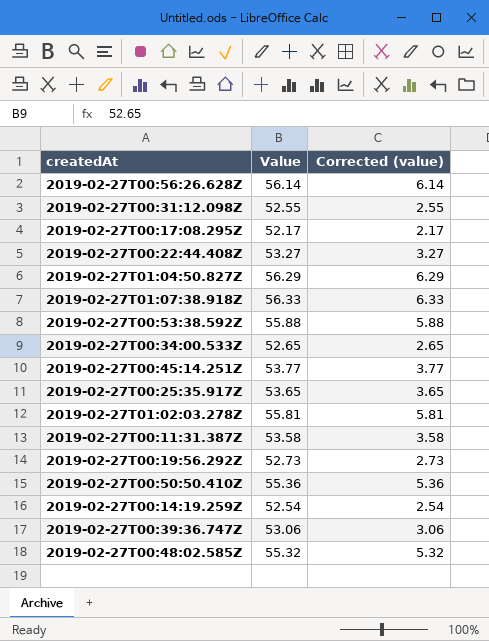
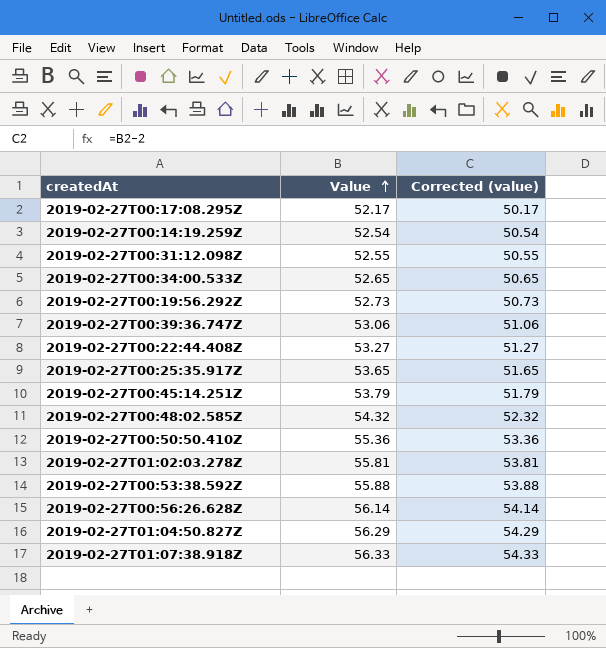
row order: none -> Value ascending
column Corrected (value) | formula: [Value] - 50 -> [Value] - 2
row 2019-02-27T00:11:31.387Z: 53.58 | 3.58 -> none
2019-02-27T00:45:14.251Z | Value: 53.77 -> 53.79
2019-02-27T00:48:02.585Z | Value: 55.32 -> 54.32

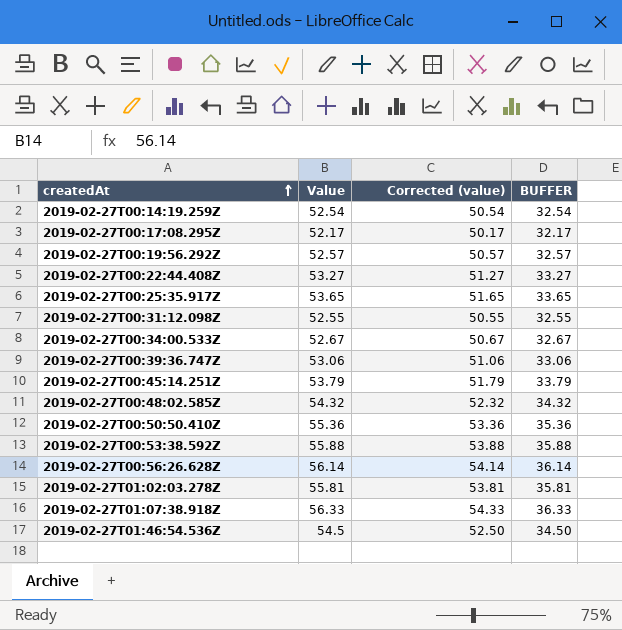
row order: Value ascending -> createdAt ascending
column BUFFER | formula: none -> [Value] - 20
row 2019-02-27T01:04:50.827Z: 56.29 | 54.29 -> none
2019-02-27T00:19:56.292Z | Value: 52.73 -> 52.57
2019-02-27T00:19:56.292Z | Corrected (value): 50.73 -> 50.57
2019-02-27T00:34:00.533Z | Value: 52.65 -> 52.67
2019-02-27T00:34:00.533Z | Corrected (value): 50.65 -> 50.67
row 2019-02-27T01:46:54.536Z: none -> 54.5 | 52.50 | 34.50

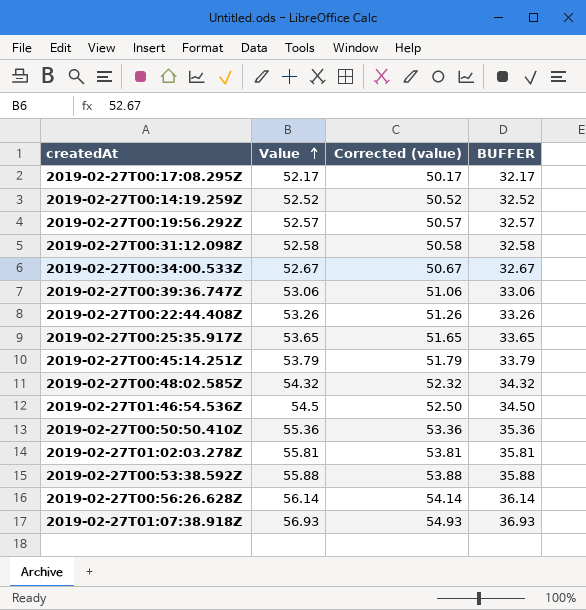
row order: createdAt ascending -> Value ascending
2019-02-27T00:14:19.259Z | Value: 52.54 -> 52.52
2019-02-27T00:14:19.259Z | Corrected (value): 50.54 -> 50.52
2019-02-27T00:14:19.259Z | BUFFER: 32.54 -> 32.52
2019-02-27T00:31:12.098Z | Value: 52.55 -> 52.58
2019-02-27T00:31:12.098Z | Corrected (value): 50.55 -> 50.58
2019-02-27T00:31:12.098Z | BUFFER: 32.55 -> 32.58
2019-02-27T00:22:44.408Z | Value: 53.27 -> 53.26
2019-02-27T00:22:44.408Z | Corrected (value): 51.27 -> 51.26
2019-02-27T00:22:44.408Z | BUFFER: 33.27 -> 33.26
2019-02-27T01:07:38.918Z | Value: 56.33 -> 56.93
2019-02-27T01:07:38.918Z | Corrected (value): 54.33 -> 54.93
2019-02-27T01:07:38.918Z | BUFFER: 36.33 -> 36.93

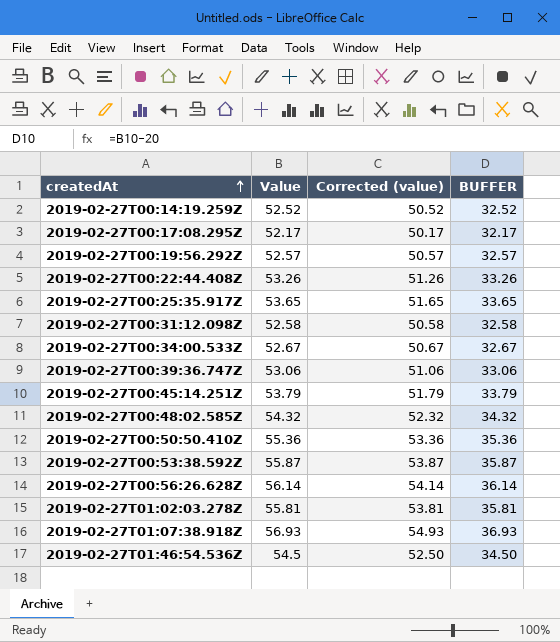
row order: Value ascending -> createdAt ascending
2019-02-27T00:53:38.592Z | Value: 55.88 -> 55.87
2019-02-27T00:53:38.592Z | Corrected (value): 53.88 -> 53.87
2019-02-27T00:53:38.592Z | BUFFER: 35.88 -> 35.87

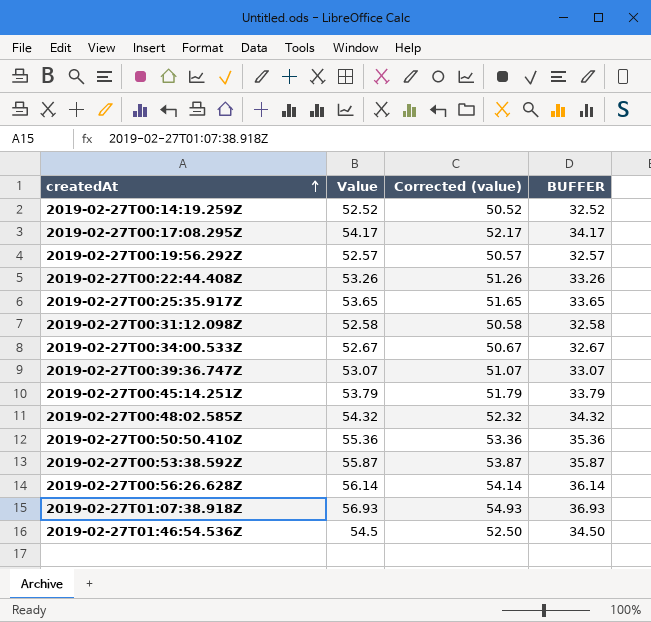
row 2019-02-27T01:02:03.278Z: 55.81 | 53.81 | 35.81 -> none
2019-02-27T00:17:08.295Z | Value: 52.17 -> 54.17
2019-02-27T00:17:08.295Z | Corrected (value): 50.17 -> 52.17
2019-02-27T00:17:08.295Z | BUFFER: 32.17 -> 34.17
2019-02-27T00:39:36.747Z | Value: 53.06 -> 53.07
2019-02-27T00:39:36.747Z | Corrected (value): 51.06 -> 51.07
2019-02-27T00:39:36.747Z | BUFFER: 33.06 -> 33.07

